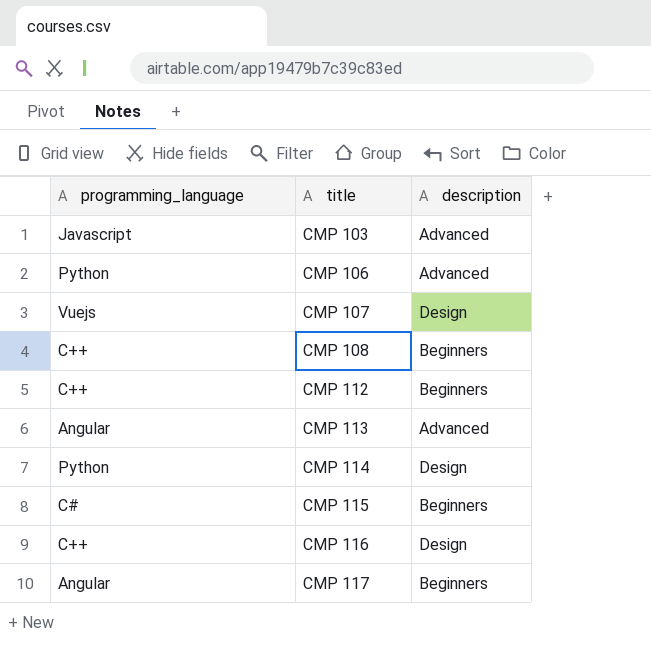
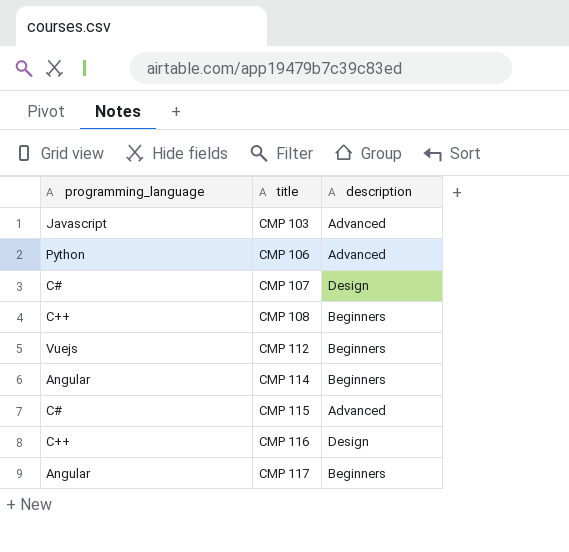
row CMP 113: Angular | Advanced -> none
CMP 107 | programming_language: Vuejs -> C#
CMP 112 | programming_language: C++ -> Vuejs
CMP 114 | programming_language: Python -> Angular
CMP 114 | description: Design -> Beginners
CMP 115 | description: Beginners -> Advanced

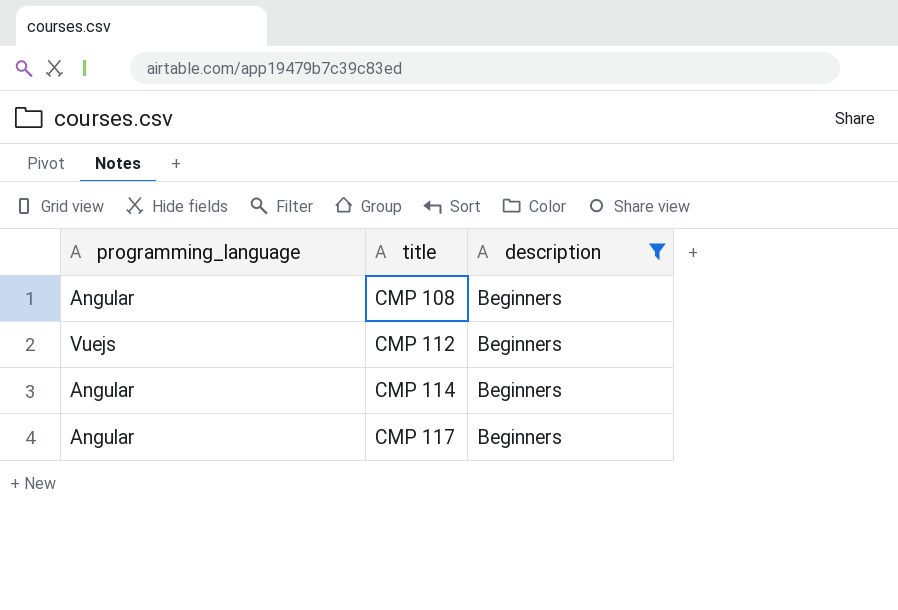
filter: none -> description = Beginners
CMP 108 | programming_language: C++ -> Angular

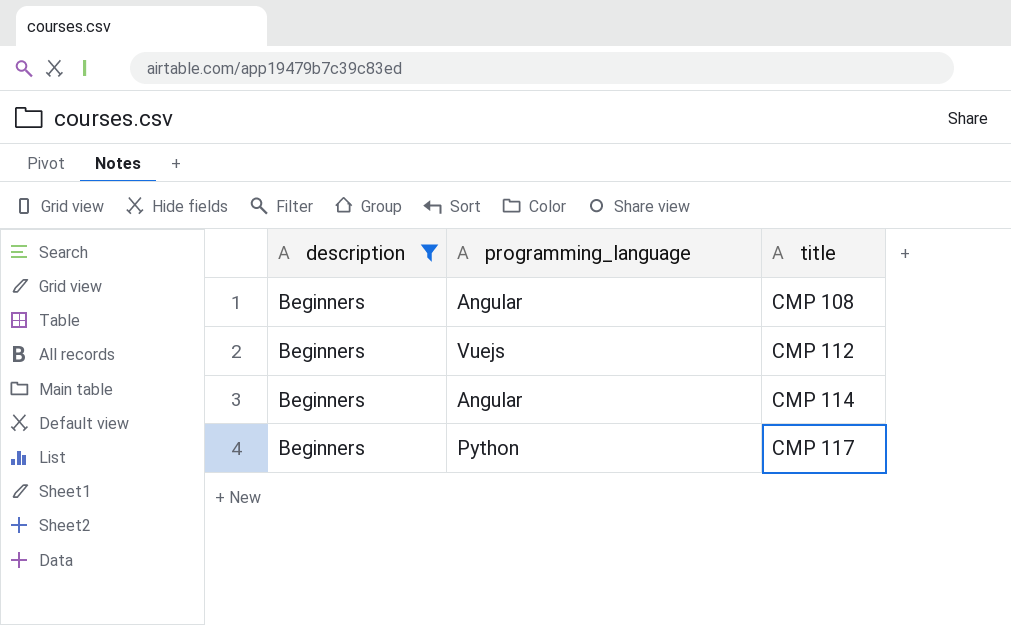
column description | position: 3 -> 1
CMP 117 | programming_language: Angular -> Python

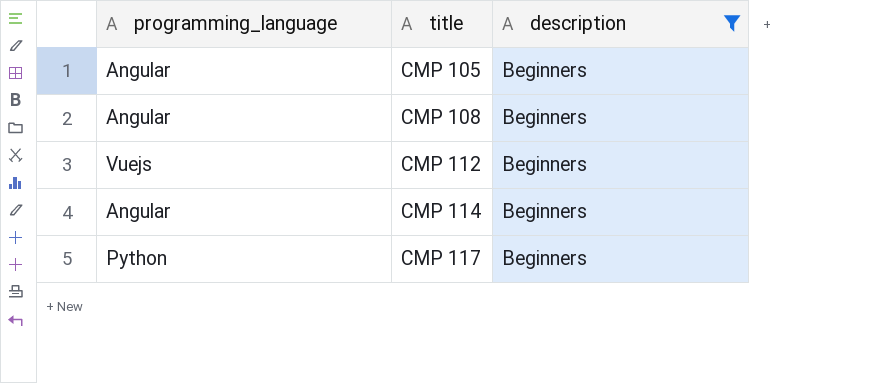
column description | position: 1 -> 3
row CMP 105: none -> Angular | Beginners

